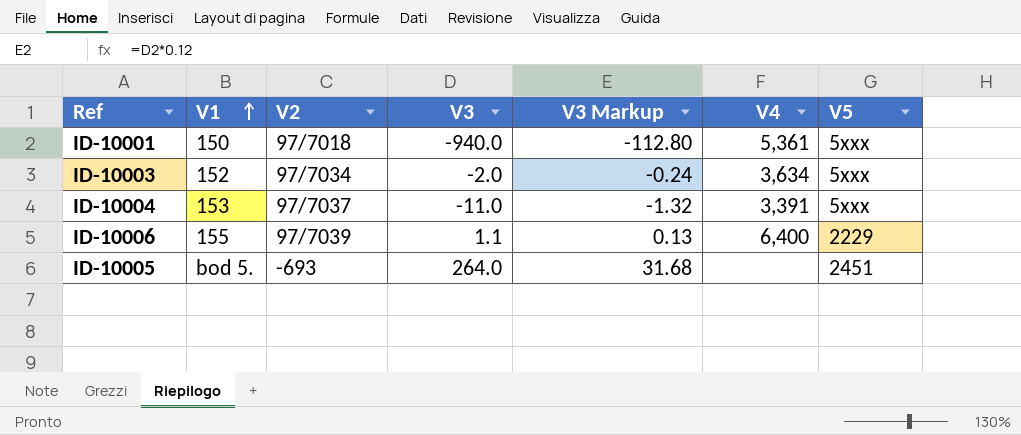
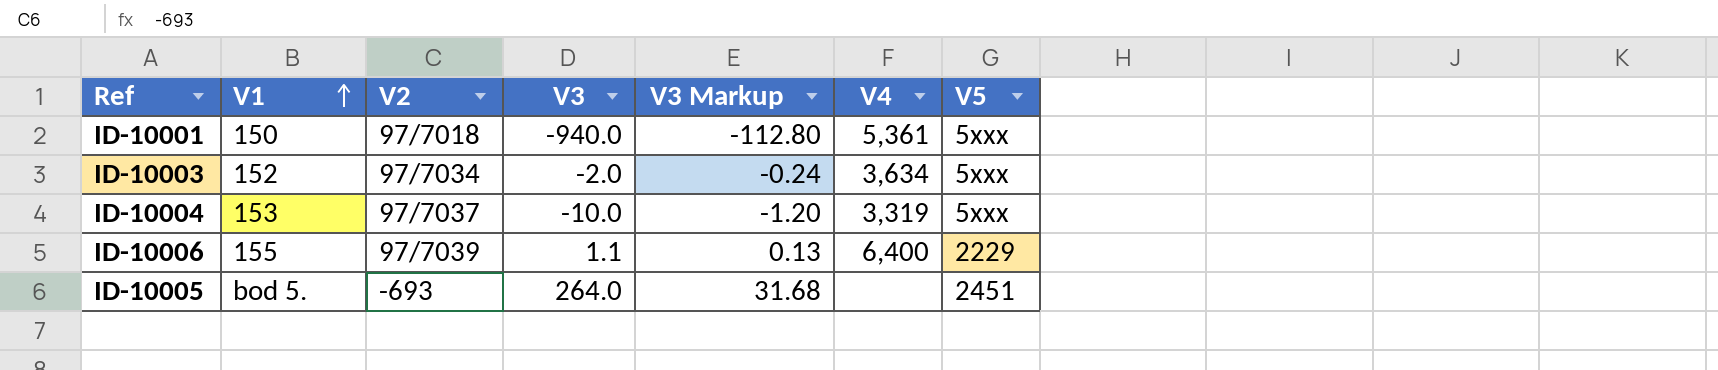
ID-10004 | V3: -11.0 -> -10.0
ID-10004 | V3 Markup: -1.32 -> -1.20
ID-10004 | V4: 3,391 -> 3,319

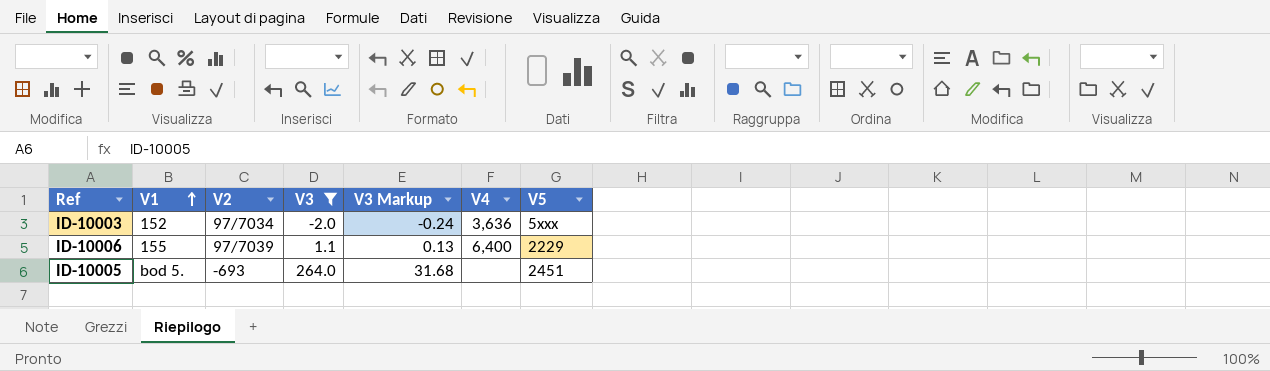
filter: none -> V3 >= -2.0
ID-10003 | V4: 3,634 -> 3,636

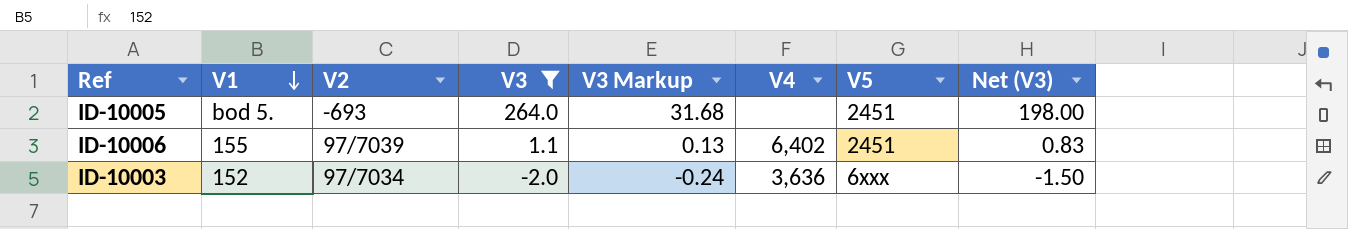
row order: V1 ascending -> V1 descending
column Net (V3) | formula: none -> [V3] * 0.75
ID-10006 | V4: 6,400 -> 6,402
ID-10006 | V5: 2229 -> 2451
ID-10003 | V5: 5xxx -> 6xxx

